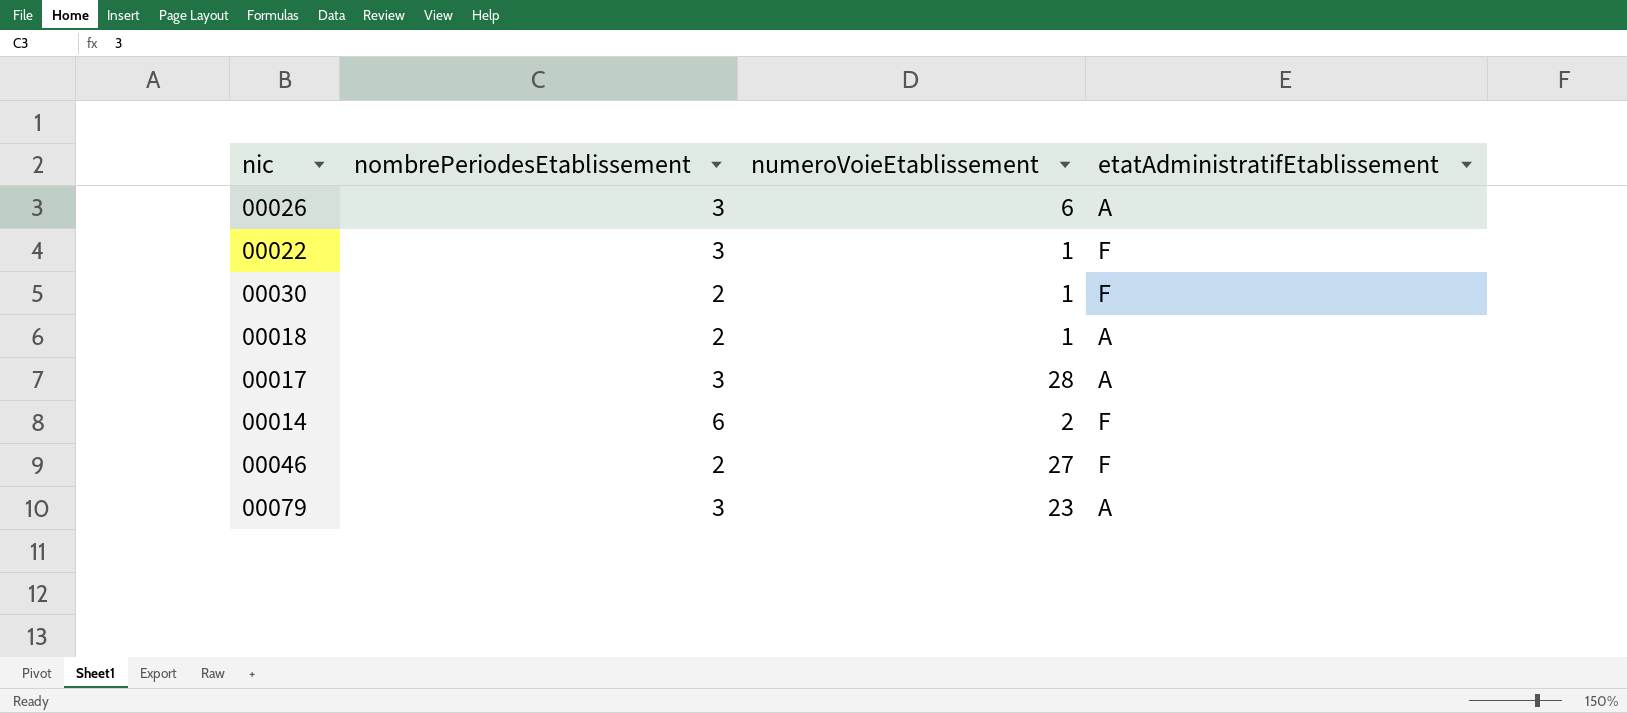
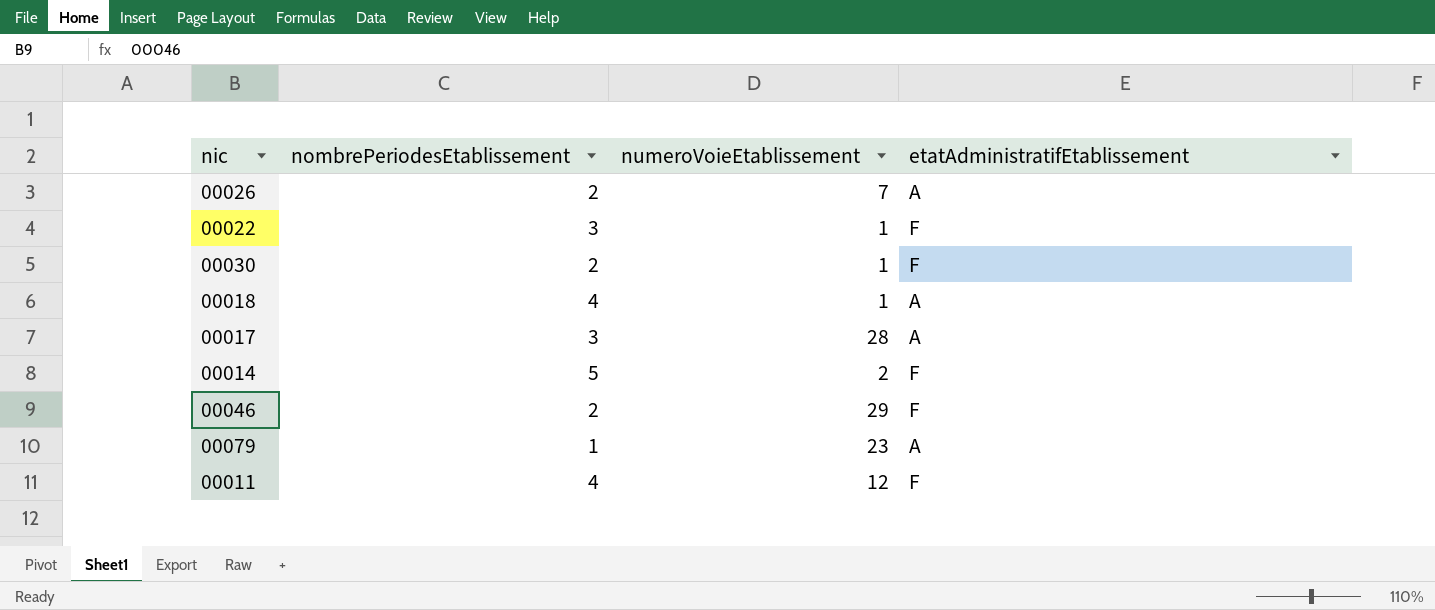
00026 | nombrePeriodesEtablissement: 3 -> 2
00026 | numeroVoieEtablissement: 6 -> 7
00018 | nombrePeriodesEtablissement: 2 -> 4
00014 | nombrePeriodesEtablissement: 6 -> 5
00046 | numeroVoieEtablissement: 27 -> 29
00079 | nombrePeriodesEtablissement: 3 -> 1
row 00011: none -> 4 | 12 | F

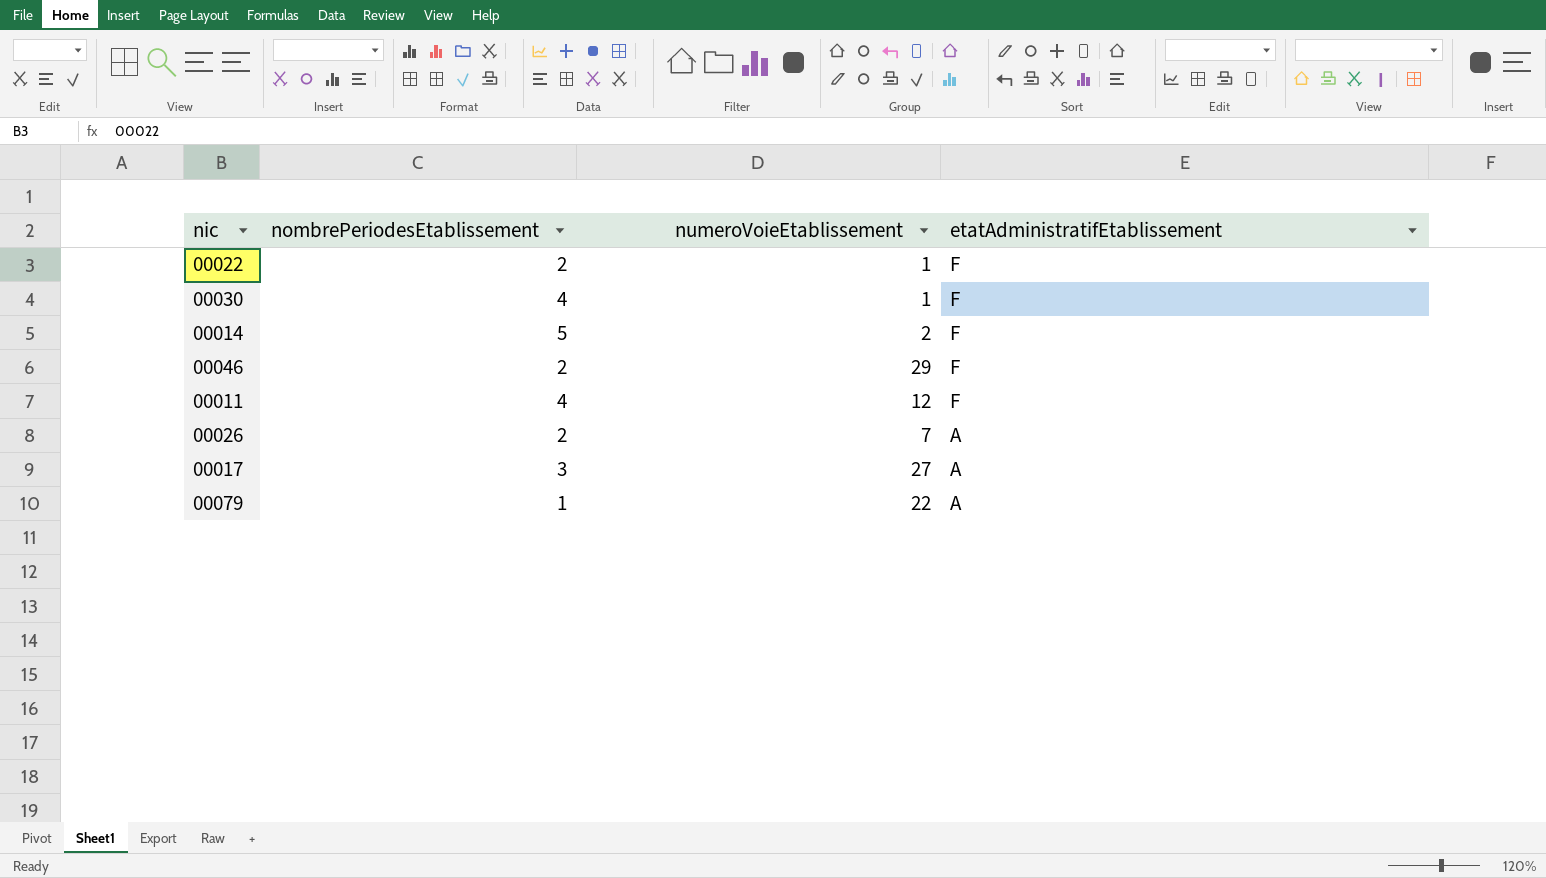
row order: none -> etatAdministratifEtablissement descending
row 00018: 4 | 1 | A -> none
00022 | nombrePeriodesEtablissement: 3 -> 2
00030 | nombrePeriodesEtablissement: 2 -> 4
00017 | numeroVoieEtablissement: 28 -> 27
00079 | numeroVoieEtablissement: 23 -> 22

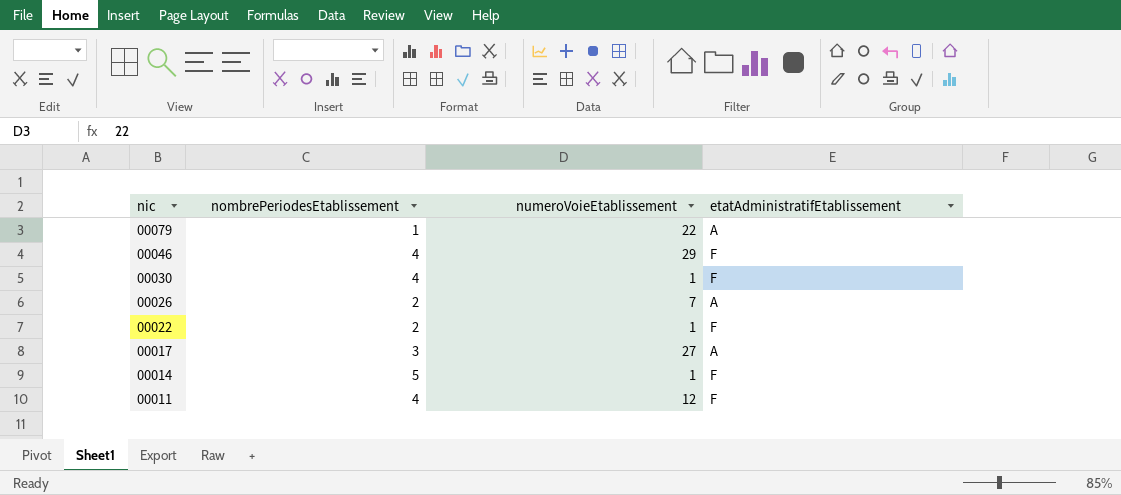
row order: etatAdministratifEtablissement descending -> nic descending
00046 | nombrePeriodesEtablissement: 2 -> 4
00014 | numeroVoieEtablissement: 2 -> 1

